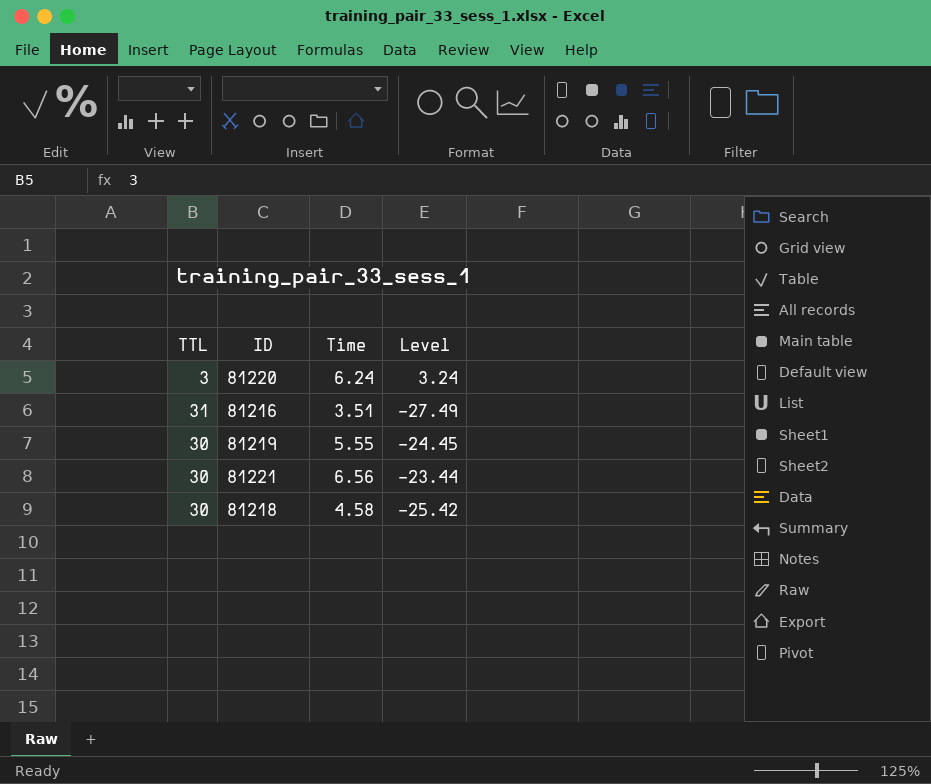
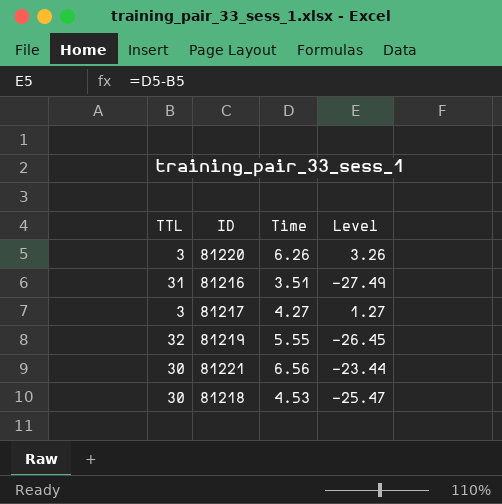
81220 | Time: 6.24 -> 6.26
81220 | Level: 3.24 -> 3.26
row 81217: none -> 3 | 4.27 | 1.27
81219 | TTL: 30 -> 32
81219 | Level: -24.45 -> -26.45
81218 | Time: 4.58 -> 4.53
81218 | Level: -25.42 -> -25.47

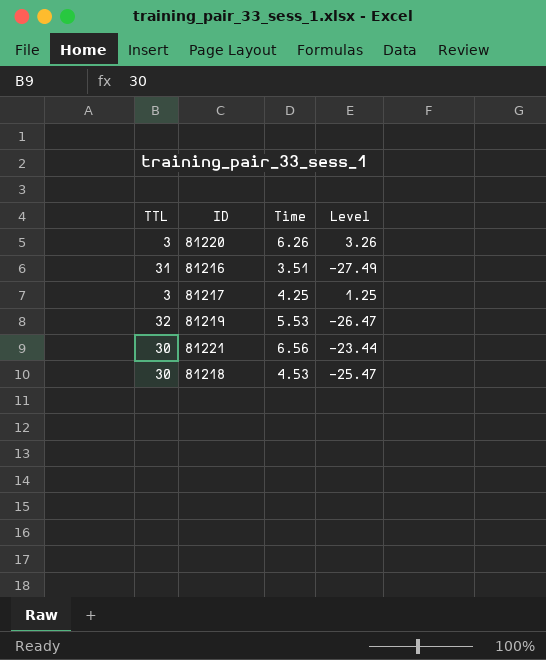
81217 | Time: 4.27 -> 4.25
81217 | Level: 1.27 -> 1.25
81219 | Time: 5.55 -> 5.53
81219 | Level: -26.45 -> -26.47

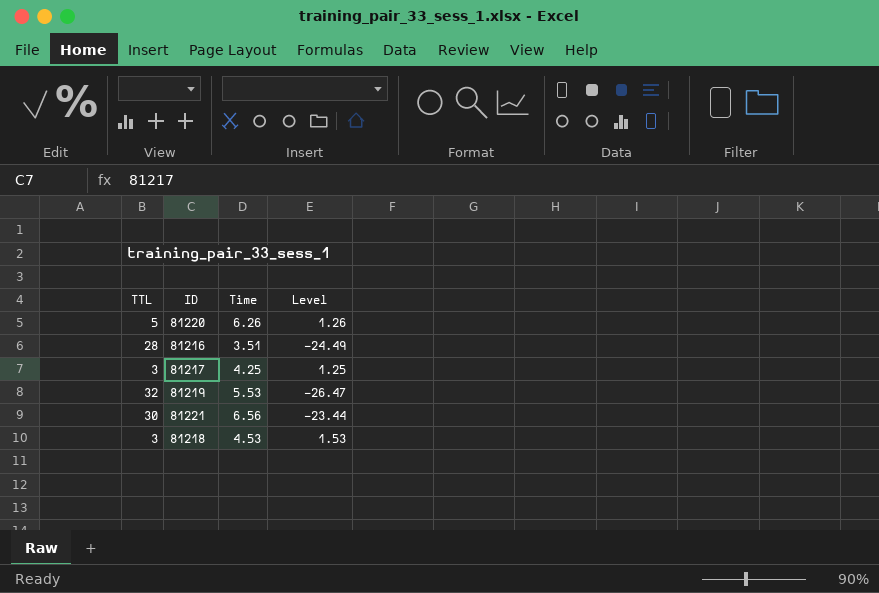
81220 | TTL: 3 -> 5
81220 | Level: 3.26 -> 1.26
81216 | TTL: 31 -> 28
81216 | Level: -27.49 -> -24.49
81218 | TTL: 30 -> 3
81218 | Level: -25.47 -> 1.53

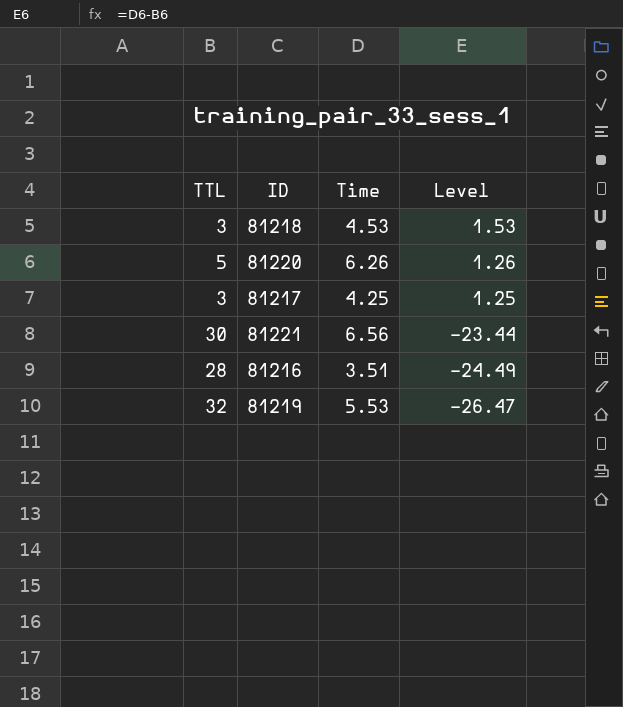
row order: none -> Level descending

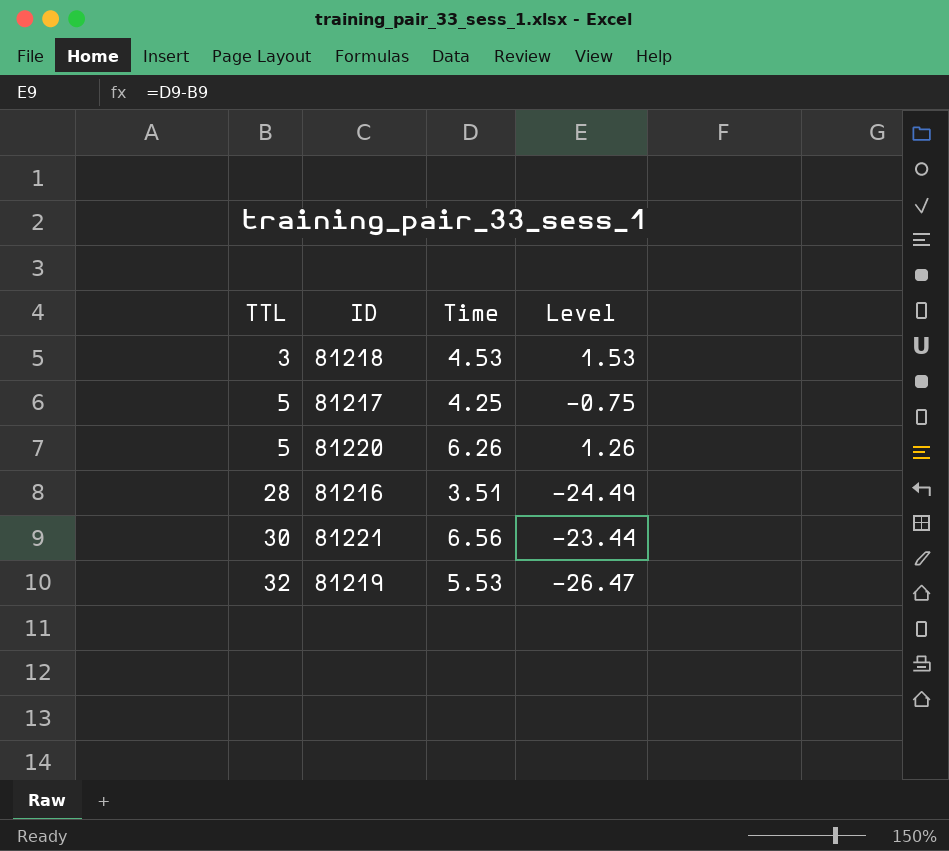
row order: Level descending -> TTL ascending
81217 | TTL: 3 -> 5
81217 | Level: 1.25 -> -0.75

